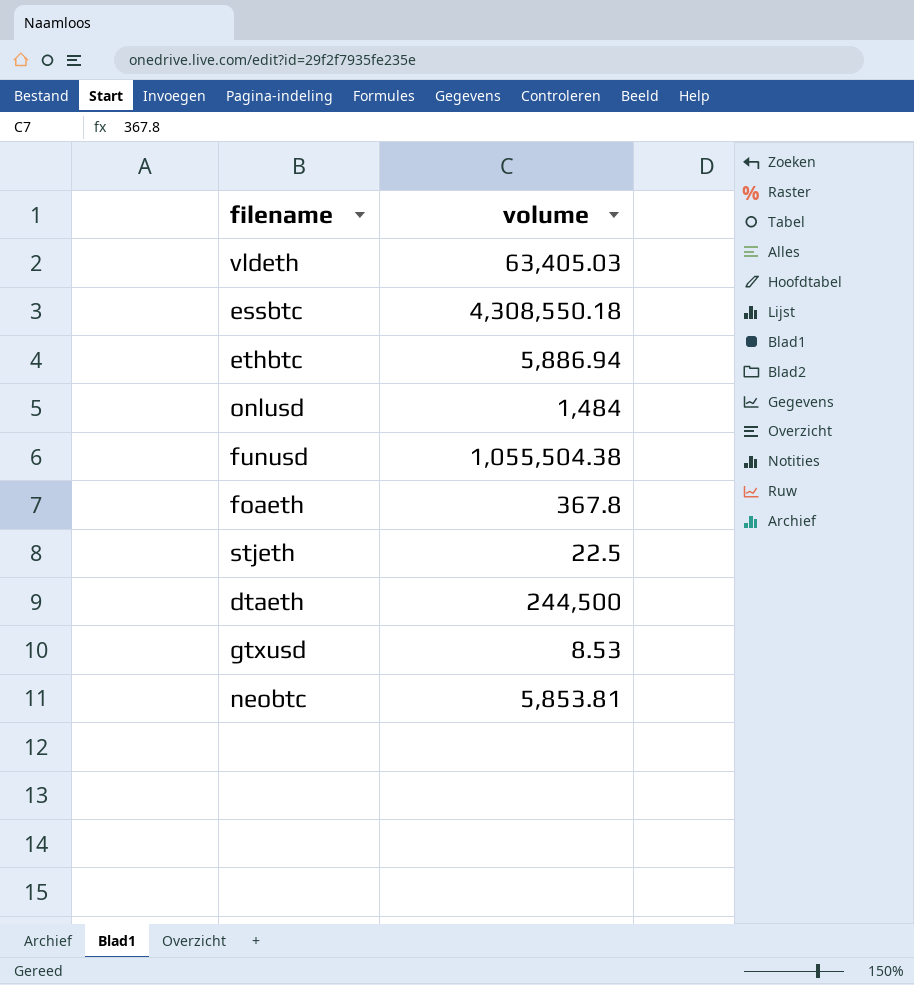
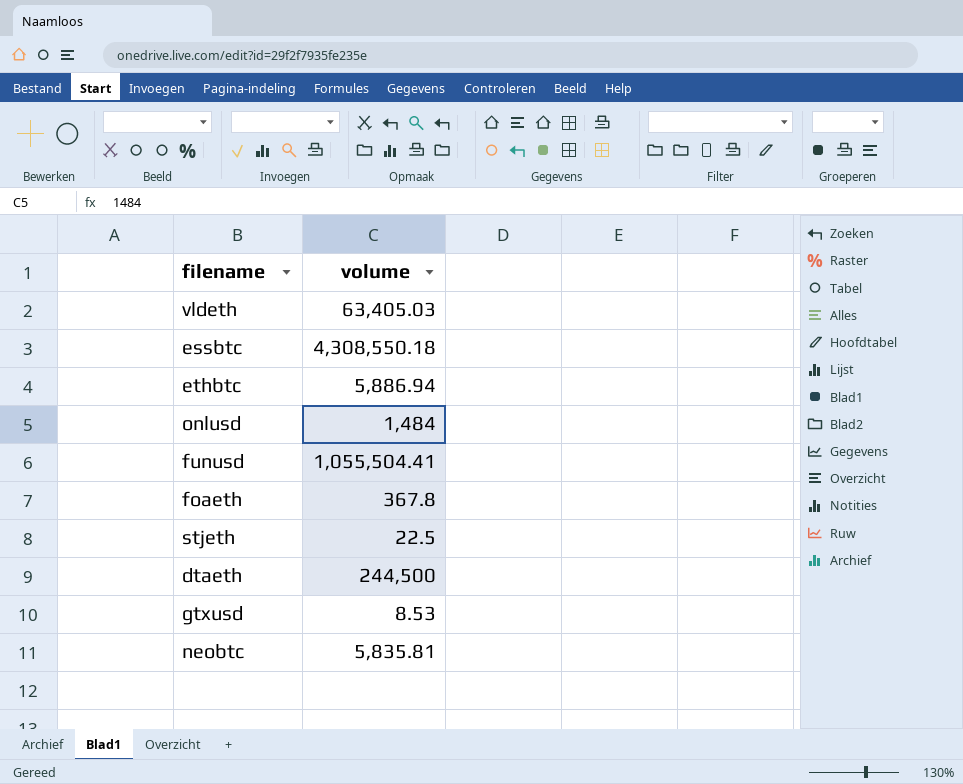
funusd | volume: 1,055,504.38 -> 1,055,504.41
neobtc | volume: 5,853.81 -> 5,835.81

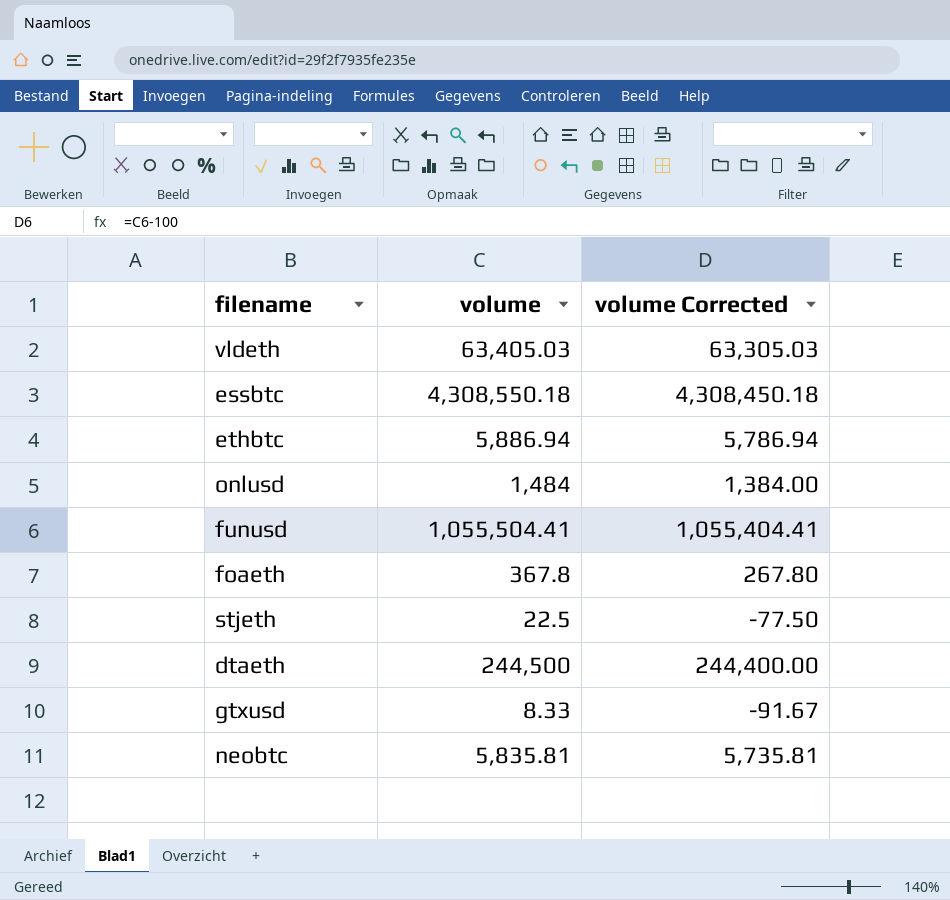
column volume Corrected | formula: none -> [volume] - 100
gtxusd | volume: 8.53 -> 8.33

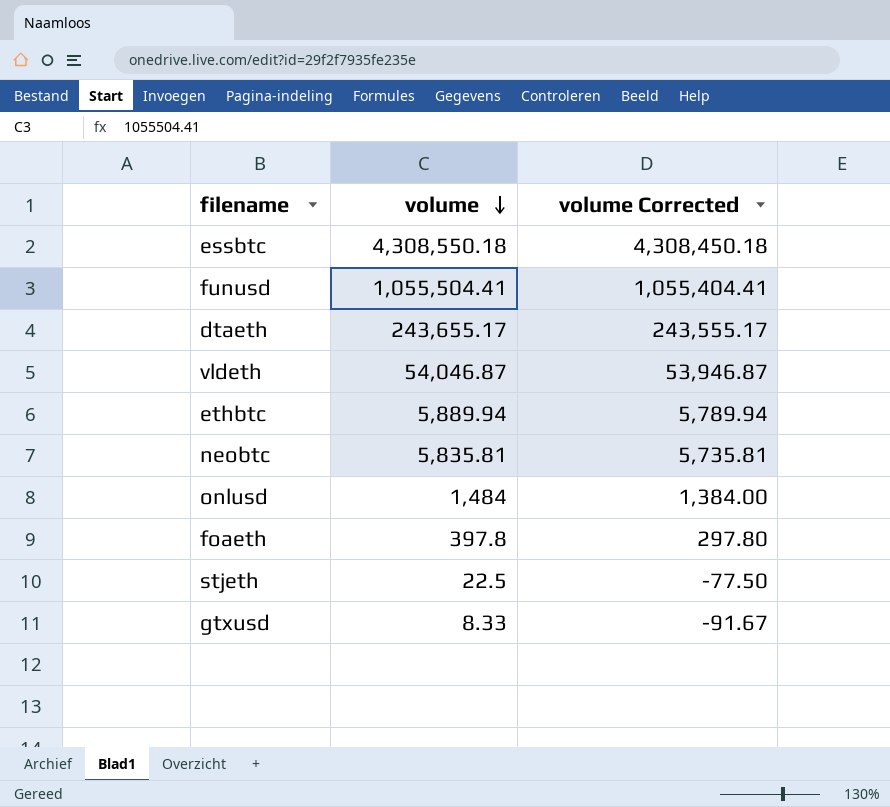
row order: none -> volume descending
dtaeth | volume: 244,500 -> 243,655.17
dtaeth | volume Corrected: 244,400.00 -> 243,555.17
vldeth | volume: 63,405.03 -> 54,046.87
vldeth | volume Corrected: 63,305.03 -> 53,946.87
ethbtc | volume: 5,886.94 -> 5,889.94
ethbtc | volume Corrected: 5,786.94 -> 5,789.94
foaeth | volume: 367.8 -> 397.8
foaeth | volume Corrected: 267.80 -> 297.80

